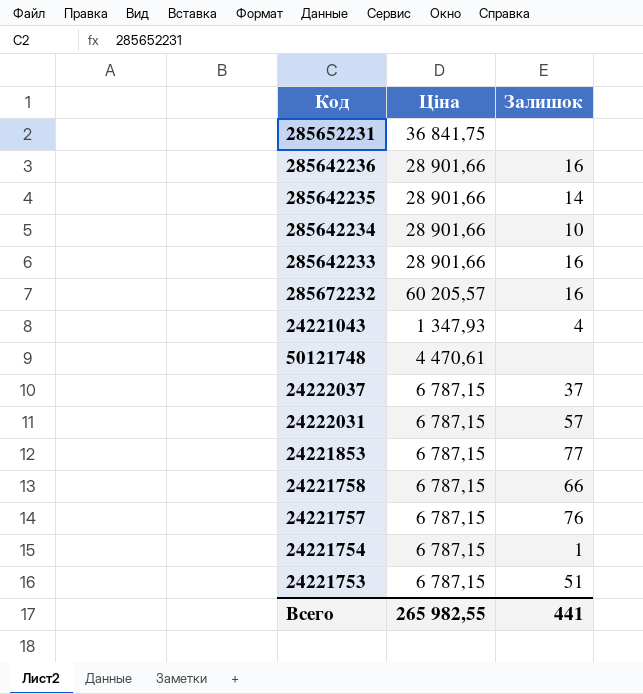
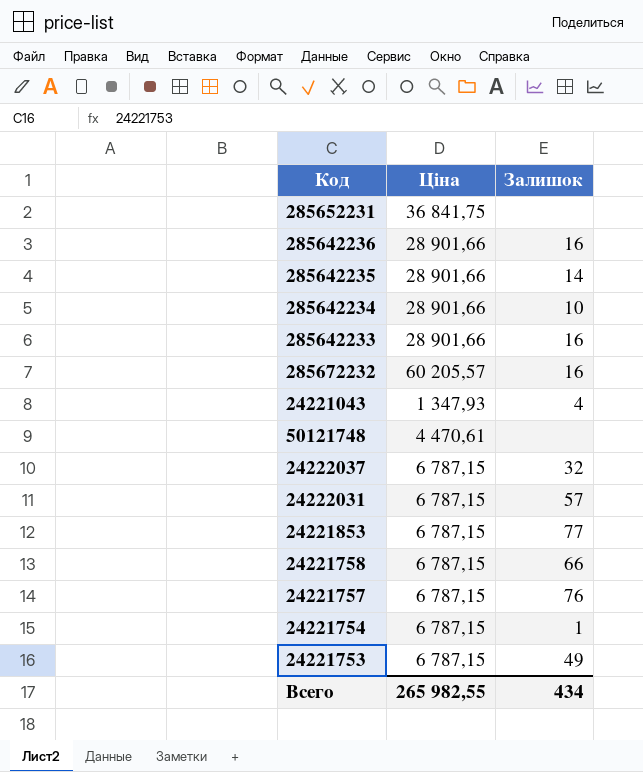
24222037 | Залишок: 37 -> 32
24221753 | Залишок: 51 -> 49
Всего | Залишок: 441 -> 434

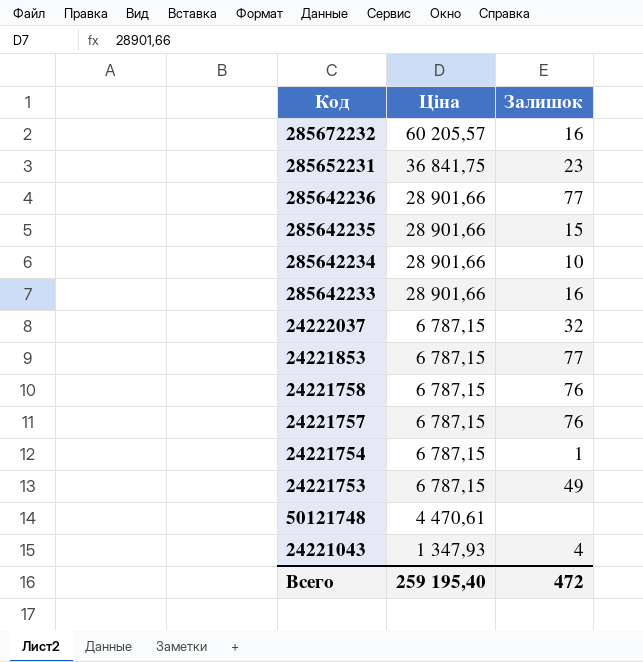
row order: none -> Ціна descending
row 24222031: 6 787,15 | 57 -> none
285652231 | Залишок: none -> 23
285642236 | Залишок: 16 -> 77
285642235 | Залишок: 14 -> 15
24221758 | Залишок: 66 -> 76
Всего | Ціна: 265 982,55 -> 259 195,40
Всего | Залишок: 434 -> 472

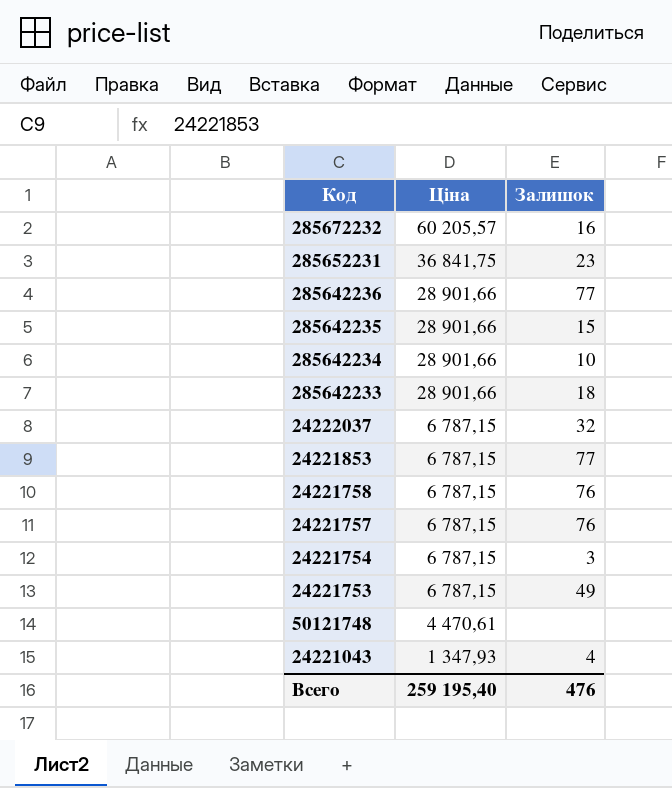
285642233 | Залишок: 16 -> 18
24221754 | Залишок: 1 -> 3
Всего | Залишок: 472 -> 476

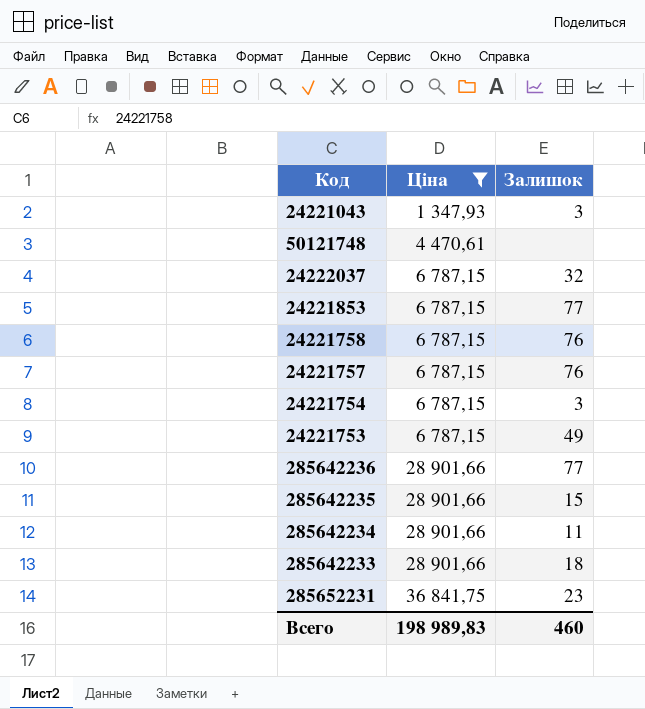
filter: none -> Ціна != 60 205,57
row order: Ціна descending -> Ціна ascending
24221043 | Залишок: 4 -> 3
285642234 | Залишок: 10 -> 11
Всего | Ціна: 259 195,40 -> 198 989,83
Всего | Залишок: 476 -> 460

